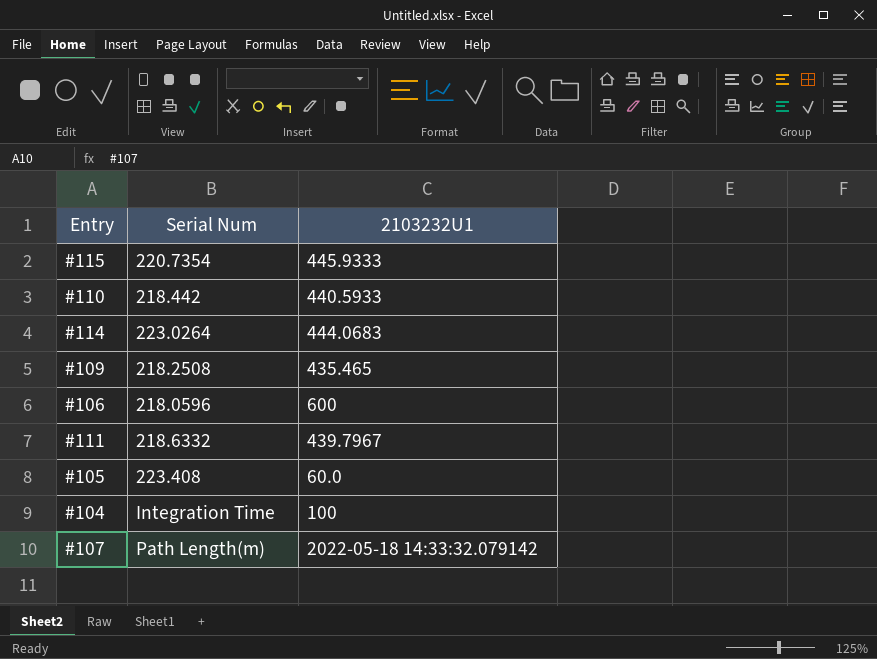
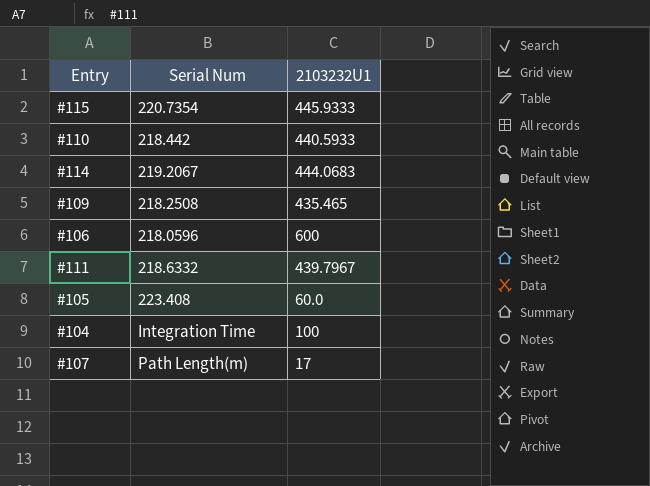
#114 | Serial Num: 223.0264 -> 219.2067
#107 | 2103232U1: 2022-05-18 14:33:32.079142 -> 17

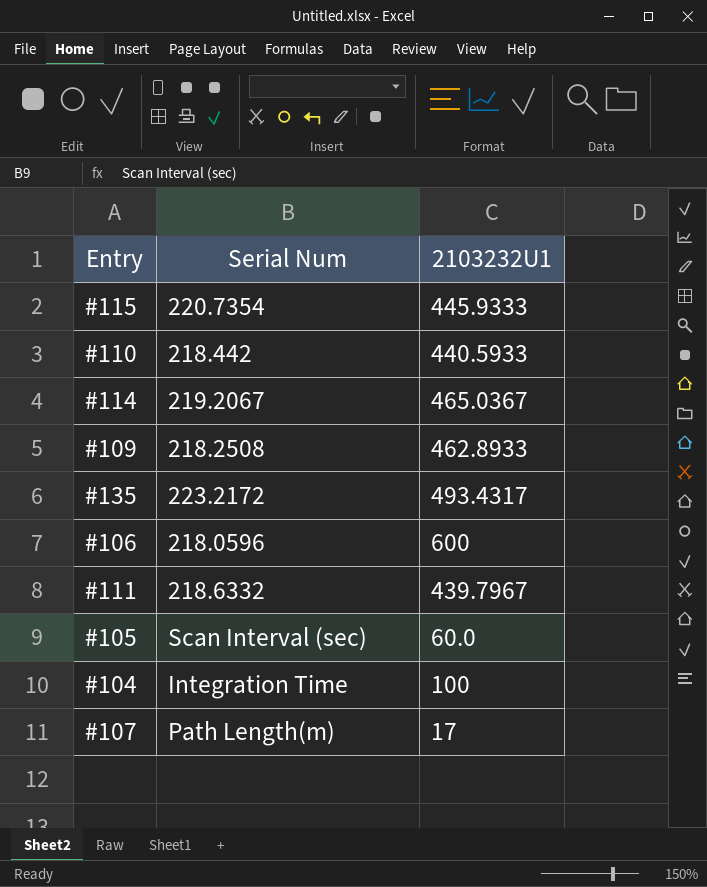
#114 | 2103232U1: 444.0683 -> 465.0367
#109 | 2103232U1: 435.465 -> 462.8933
row #135: none -> 223.2172 | 493.4317
#105 | Serial Num: 223.408 -> Scan Interval (sec)

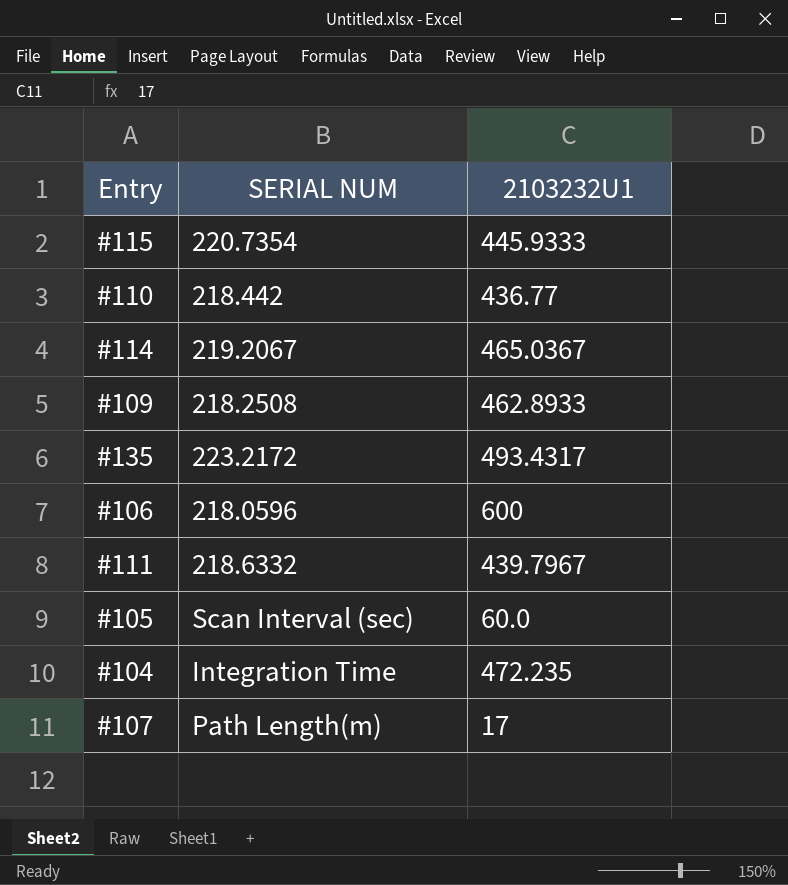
column name: Serial Num -> SERIAL NUM
#110 | 2103232U1: 440.5933 -> 436.77
#104 | 2103232U1: 100 -> 472.235

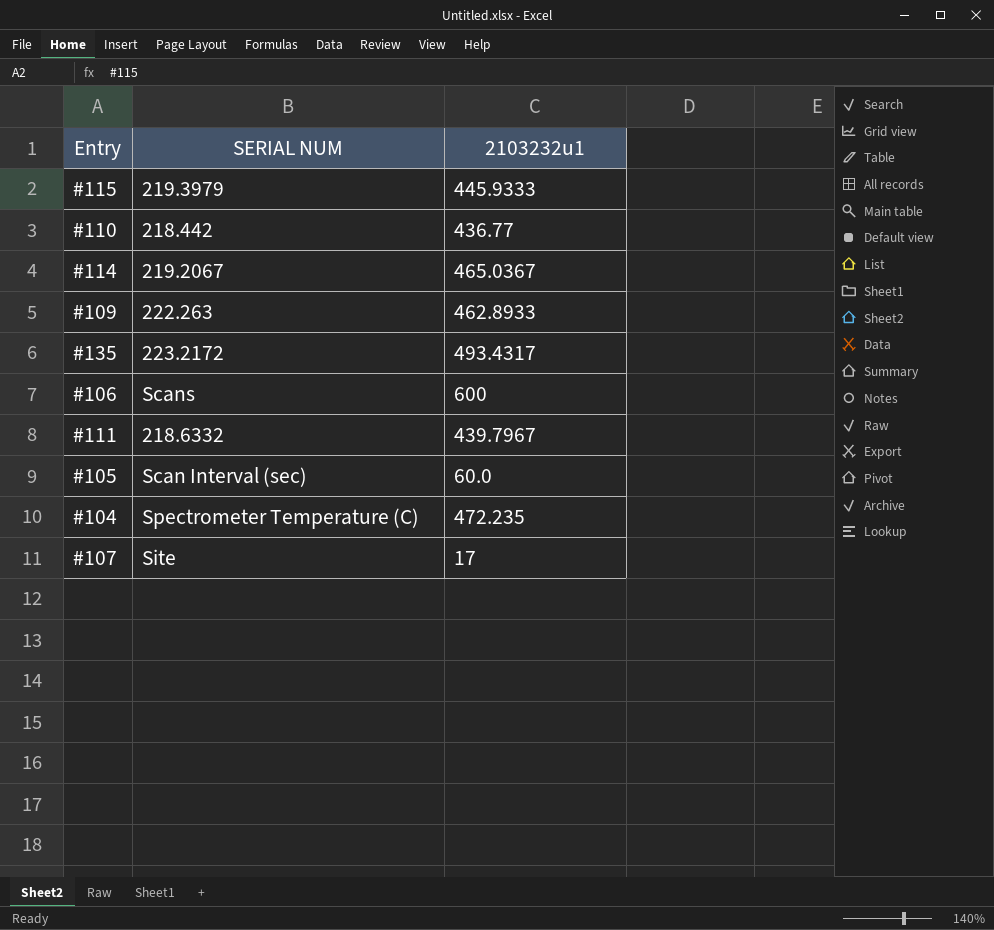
column name: 2103232U1 -> 2103232u1
#115 | SERIAL NUM: 220.7354 -> 219.3979
#109 | SERIAL NUM: 218.2508 -> 222.263
#106 | SERIAL NUM: 218.0596 -> Scans
#104 | SERIAL NUM: Integration Time -> Spectrometer Temperature (C)
#107 | SERIAL NUM: Path Length(m) -> Site

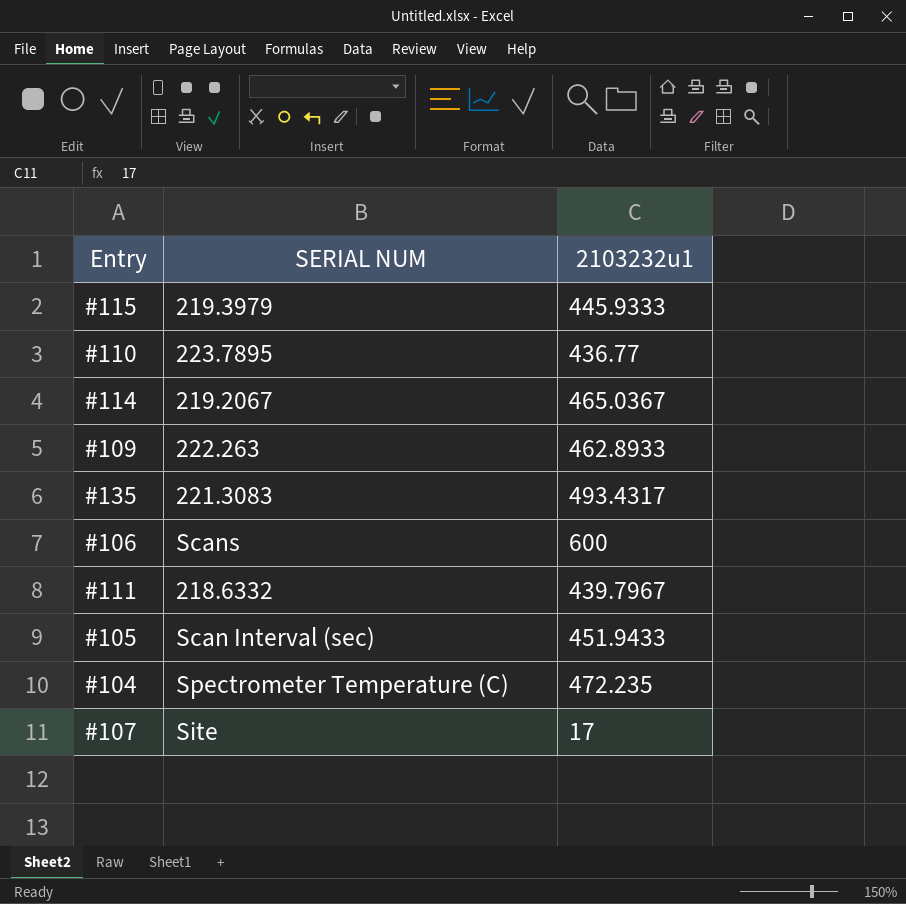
#110 | SERIAL NUM: 218.442 -> 223.7895
#135 | SERIAL NUM: 223.2172 -> 221.3083
#105 | 2103232u1: 60.0 -> 451.9433

